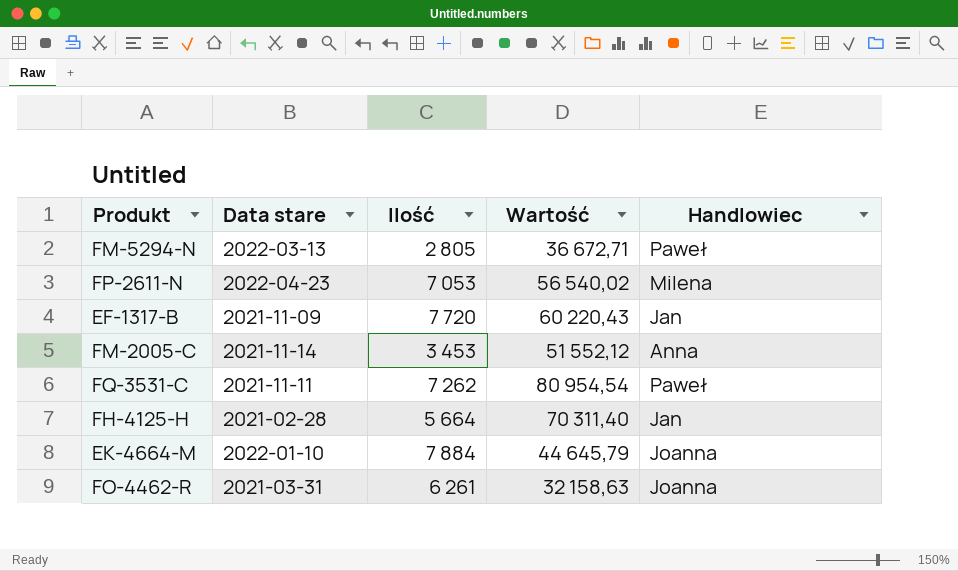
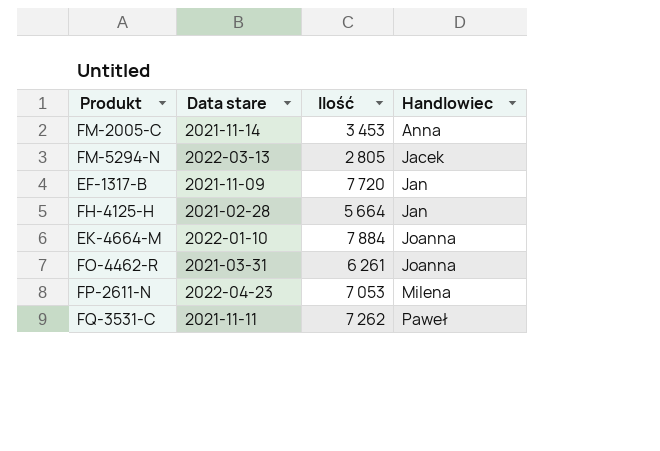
row order: none -> Handlowiec ascending
column Wartość | position: 4 -> none
FM-5294-N | Handlowiec: Paweł -> Jacek

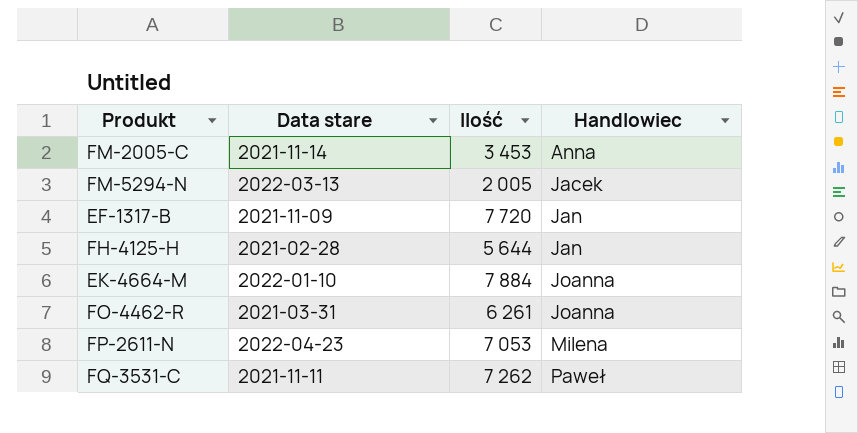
FM-5294-N | Ilość: 2 805 -> 2 005
FH-4125-H | Ilość: 5 664 -> 5 644

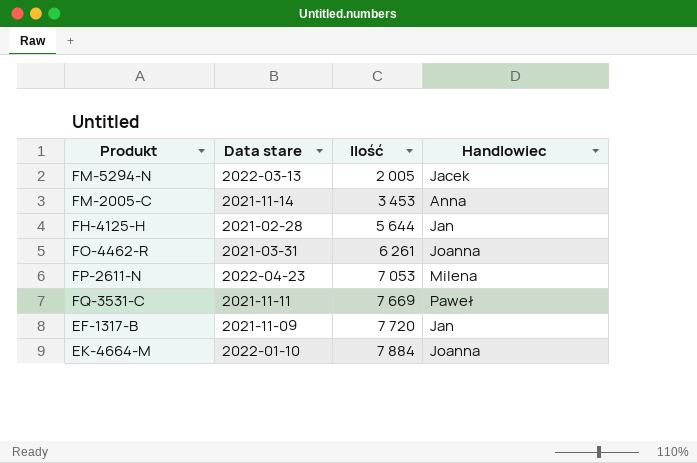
row order: Handlowiec ascending -> Ilość ascending
FQ-3531-C | Ilość: 7 262 -> 7 669

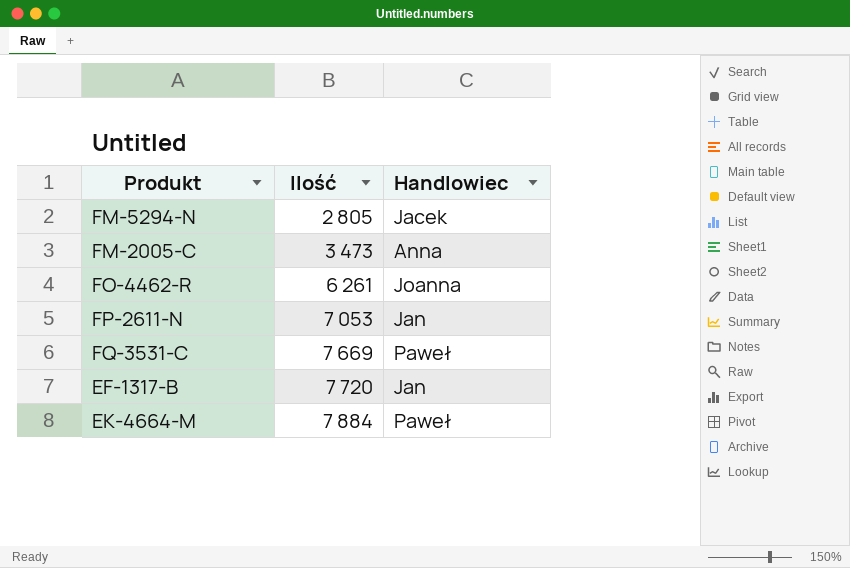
column Data stare | position: 2 -> none
row FH-4125-H: 2021-02-28 | 5 644 | Jan -> none
FM-5294-N | Ilość: 2 005 -> 2 805
FM-2005-C | Ilość: 3 453 -> 3 473
FP-2611-N | Handlowiec: Milena -> Jan
EK-4664-M | Handlowiec: Joanna -> Paweł

